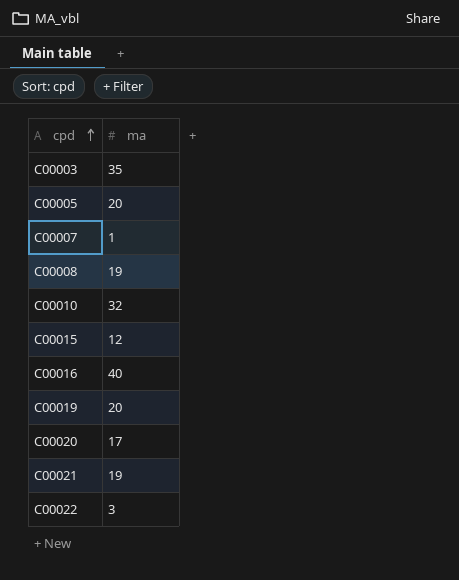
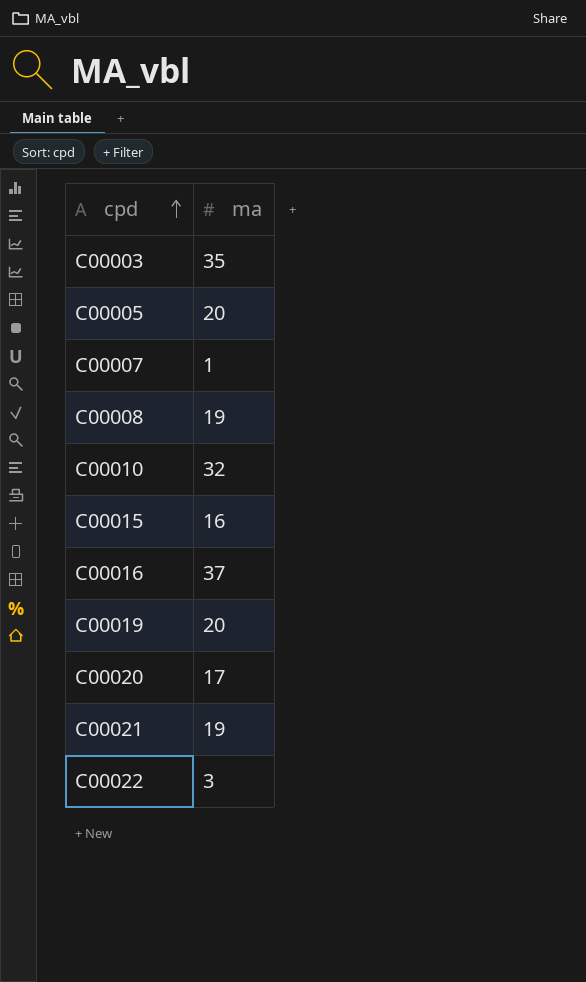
C00015 | ma: 12 -> 16
C00016 | ma: 40 -> 37

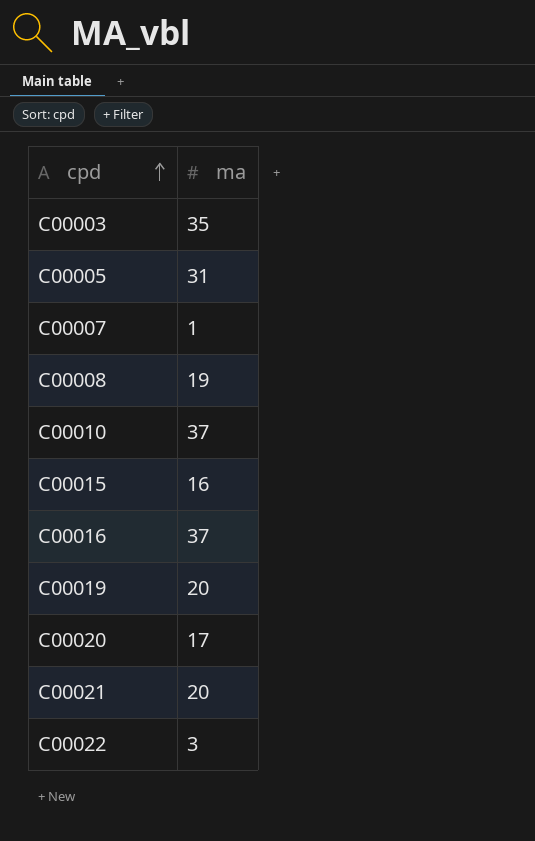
C00005 | ma: 20 -> 31
C00010 | ma: 32 -> 37
C00021 | ma: 19 -> 20

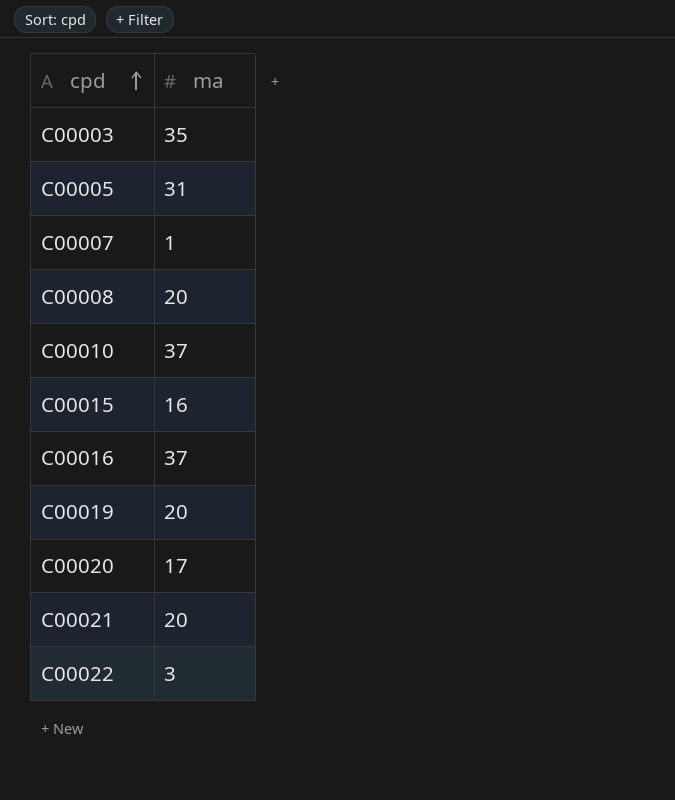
C00008 | ma: 19 -> 20

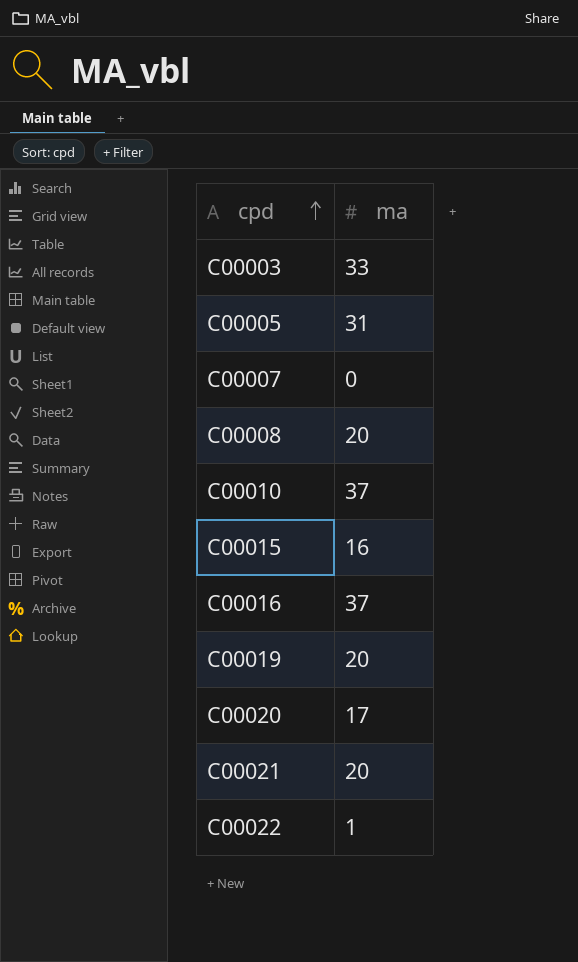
C00003 | ma: 35 -> 33
C00007 | ma: 1 -> 0
C00022 | ma: 3 -> 1

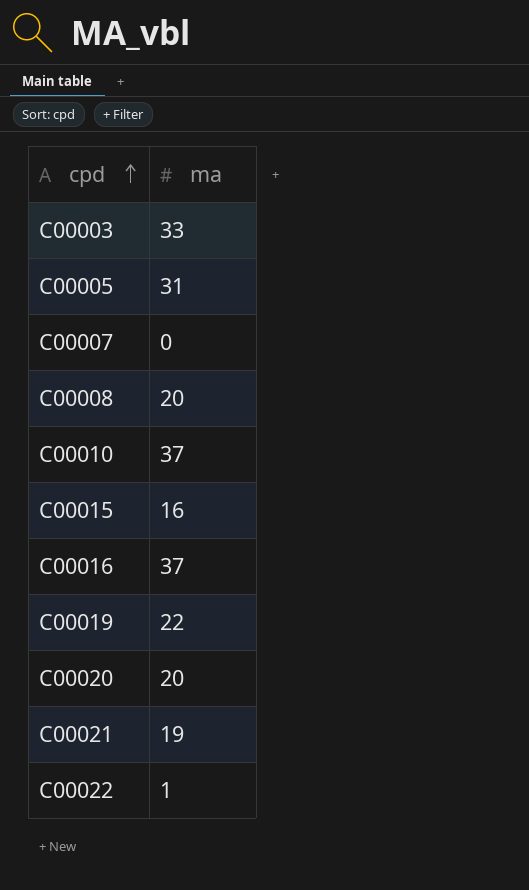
C00019 | ma: 20 -> 22
C00020 | ma: 17 -> 20
C00021 | ma: 20 -> 19

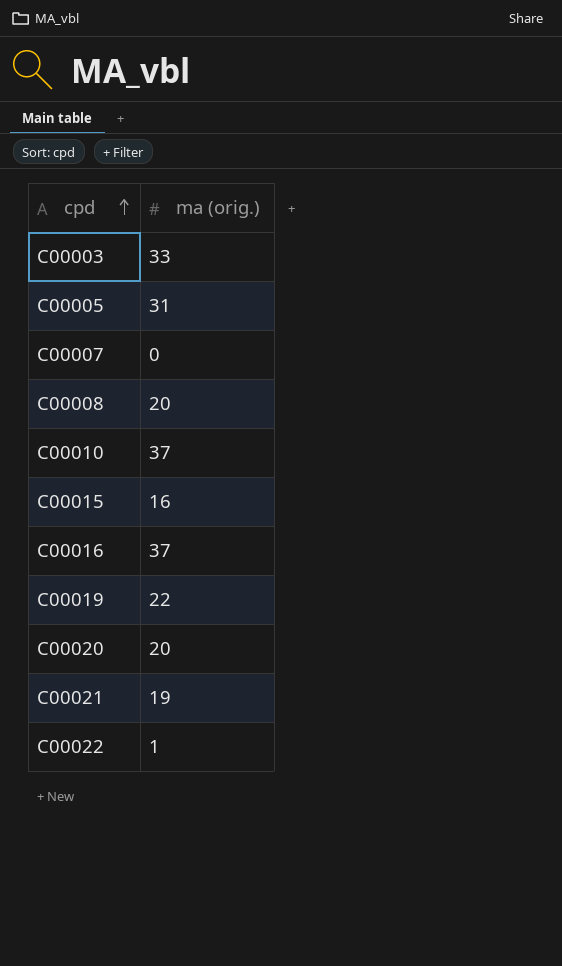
column name: ma -> ma (orig.)

